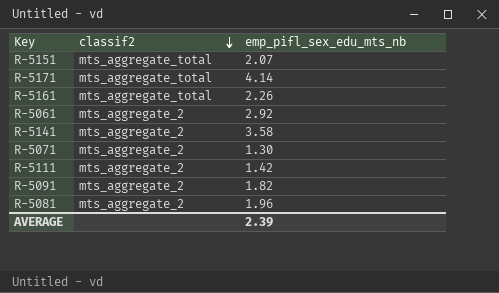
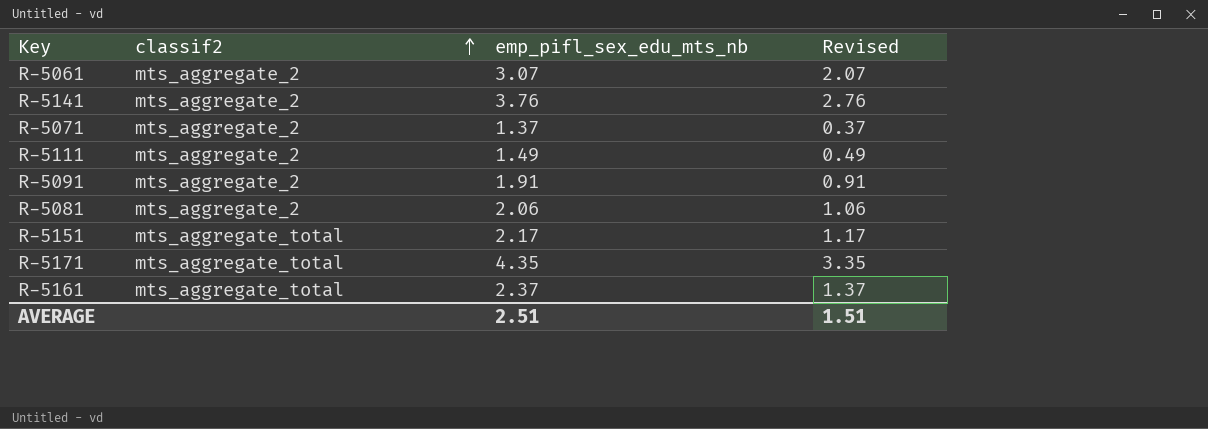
row order: classif2 descending -> classif2 ascending
column Revised | formula: none -> [emp_pifl_sex_edu_mts_nb] - 1
R-5061 | emp_pifl_sex_edu_mts_nb: 2.92 -> 3.07
R-5141 | emp_pifl_sex_edu_mts_nb: 3.58 -> 3.76
R-5071 | emp_pifl_sex_edu_mts_nb: 1.30 -> 1.37
R-5111 | emp_pifl_sex_edu_mts_nb: 1.42 -> 1.49
R-5091 | emp_pifl_sex_edu_mts_nb: 1.82 -> 1.91
R-5081 | emp_pifl_sex_edu_mts_nb: 1.96 -> 2.06
R-5151 | emp_pifl_sex_edu_mts_nb: 2.07 -> 2.17
R-5171 | emp_pifl_sex_edu_mts_nb: 4.14 -> 4.35
R-5161 | emp_pifl_sex_edu_mts_nb: 2.26 -> 2.37
AVERAGE | emp_pifl_sex_edu_mts_nb: 2.39 -> 2.51

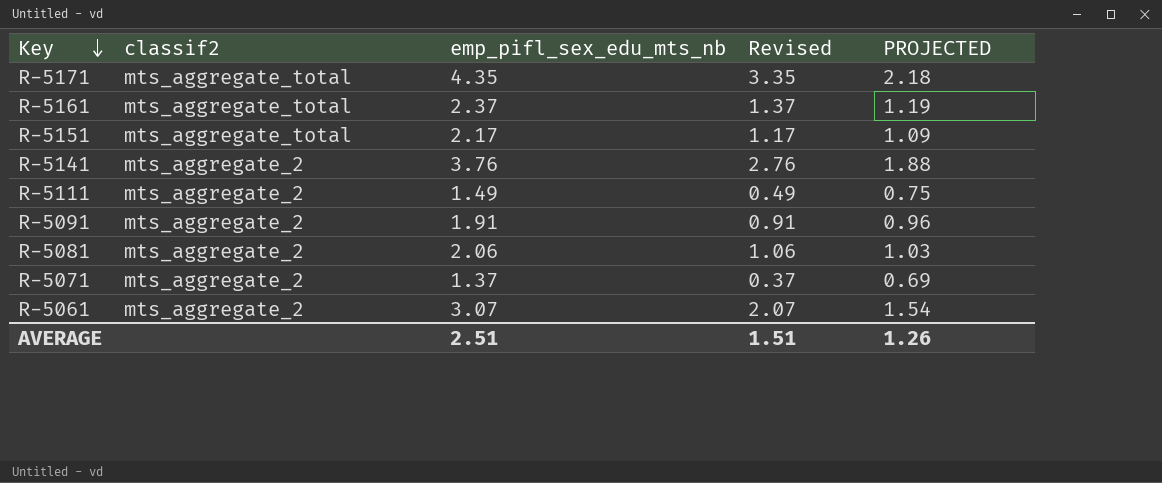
row order: classif2 ascending -> Key descending
column PROJECTED | formula: none -> [emp_pifl_sex_edu_mts_nb] * 0.5

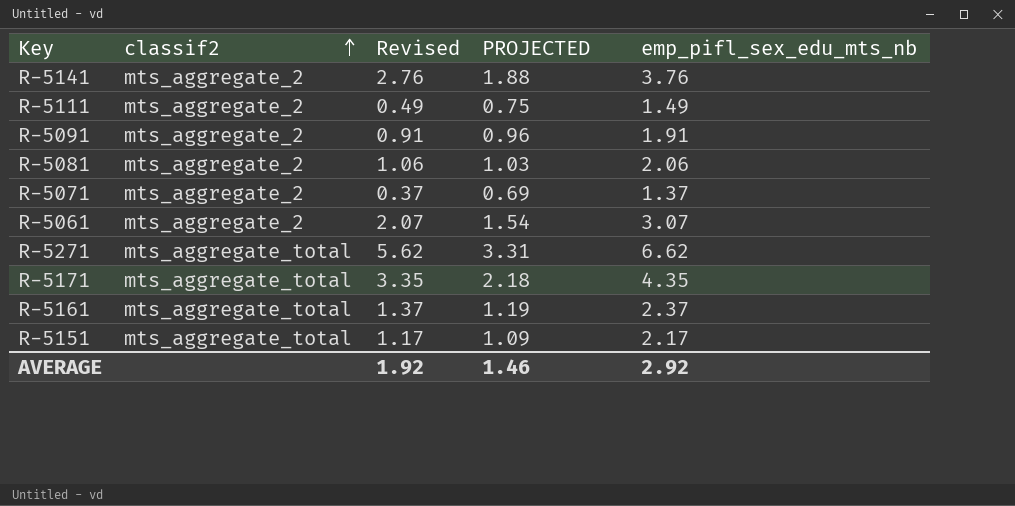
row order: Key descending -> classif2 ascending
column emp_pifl_sex_edu_mts_nb | position: 3 -> 5
row R-5271: none -> mts_aggregate_total | 5.62 | 3.31 | 6.62
AVERAGE | Revised: 1.51 -> 1.92
AVERAGE | PROJECTED: 1.26 -> 1.46
AVERAGE | emp_pifl_sex_edu_mts_nb: 2.51 -> 2.92

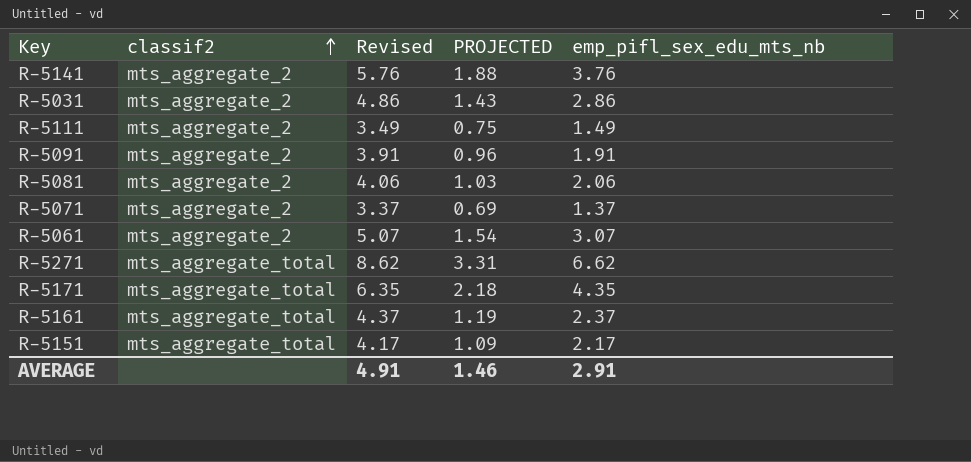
column Revised | formula: [emp_pifl_sex_edu_mts_nb] - 1 -> [emp_pifl_sex_edu_mts_nb] + 2
row R-5031: none -> mts_aggregate_2 | 4.86 | 1.43 | 2.86
AVERAGE | Revised: 1.92 -> 4.91
AVERAGE | emp_pifl_sex_edu_mts_nb: 2.92 -> 2.91

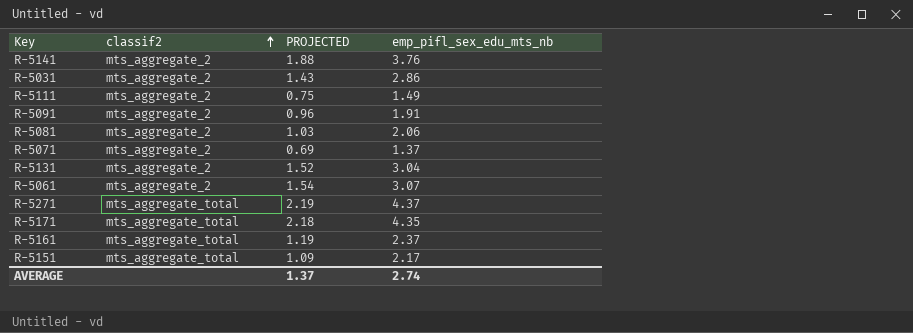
column Revised | formula: [emp_pifl_sex_edu_mts_nb] + 2 -> none
row R-5131: none -> mts_aggregate_2 | 1.52 | 3.04
R-5271 | PROJECTED: 3.31 -> 2.19
R-5271 | emp_pifl_sex_edu_mts_nb: 6.62 -> 4.37
AVERAGE | PROJECTED: 1.46 -> 1.37
AVERAGE | emp_pifl_sex_edu_mts_nb: 2.91 -> 2.74

